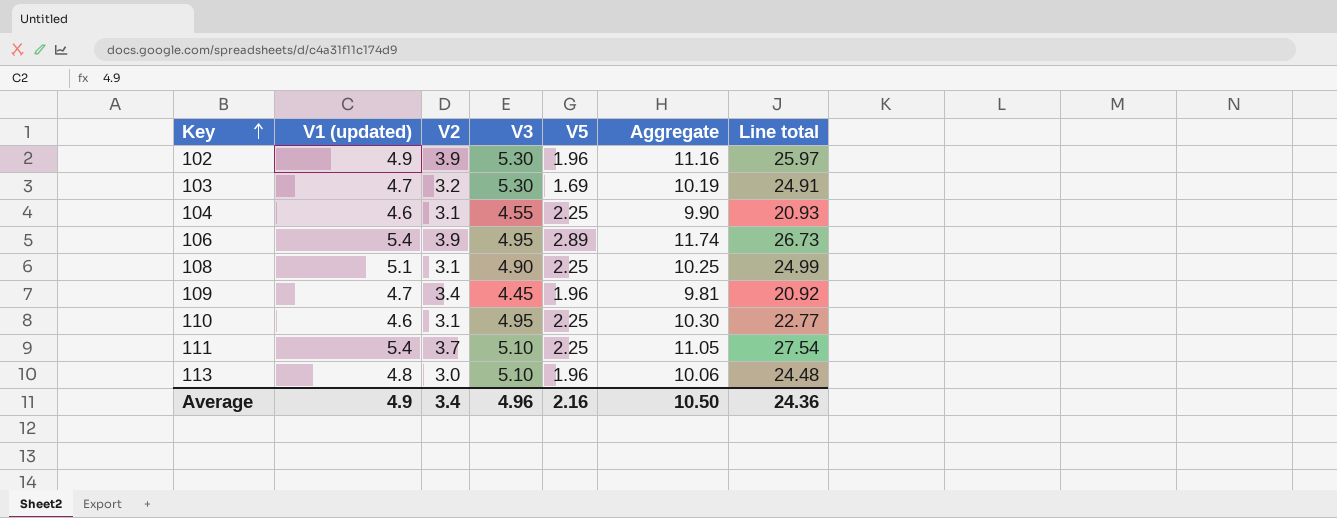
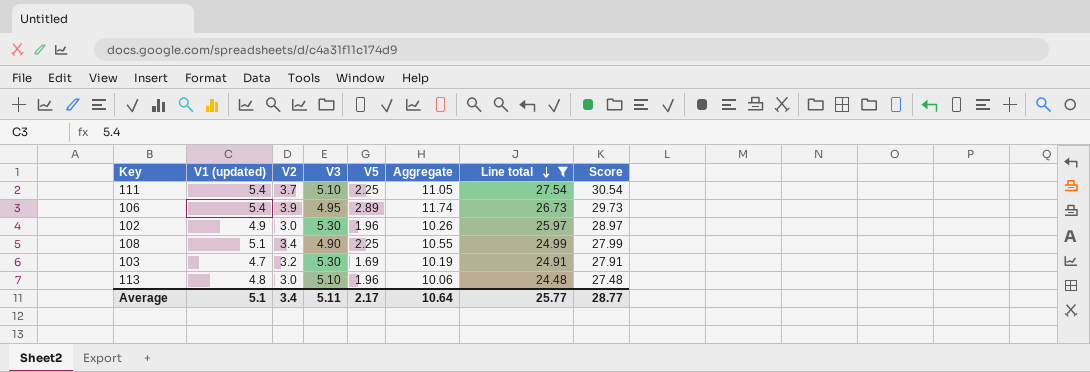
filter: none -> Line total >= 24.48
row order: Key ascending -> Line total descending
column Score | formula: none -> [Line total] + 3
102 | V2: 3.9 -> 3.0
102 | Aggregate: 11.16 -> 10.26
108 | V2: 3.1 -> 3.4
108 | Aggregate: 10.25 -> 10.55
Average | V1 (updated): 4.9 -> 5.1
Average | V3: 4.96 -> 5.11
Average | V5: 2.16 -> 2.17
Average | Aggregate: 10.50 -> 10.64
Average | Line total: 24.36 -> 25.77

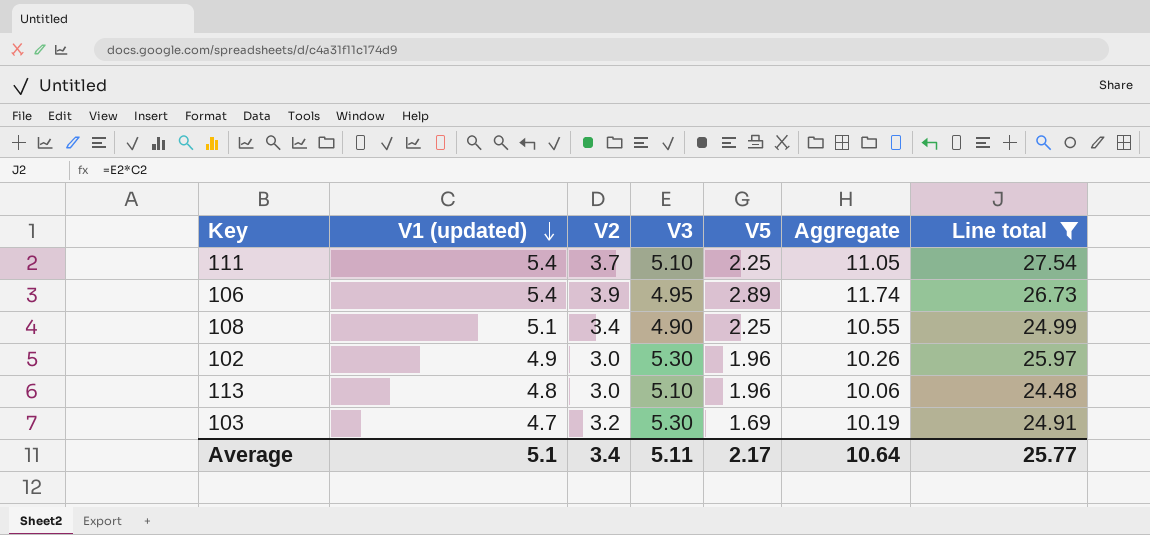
row order: Line total descending -> V1 (updated) descending
column Score | formula: [Line total] + 3 -> none

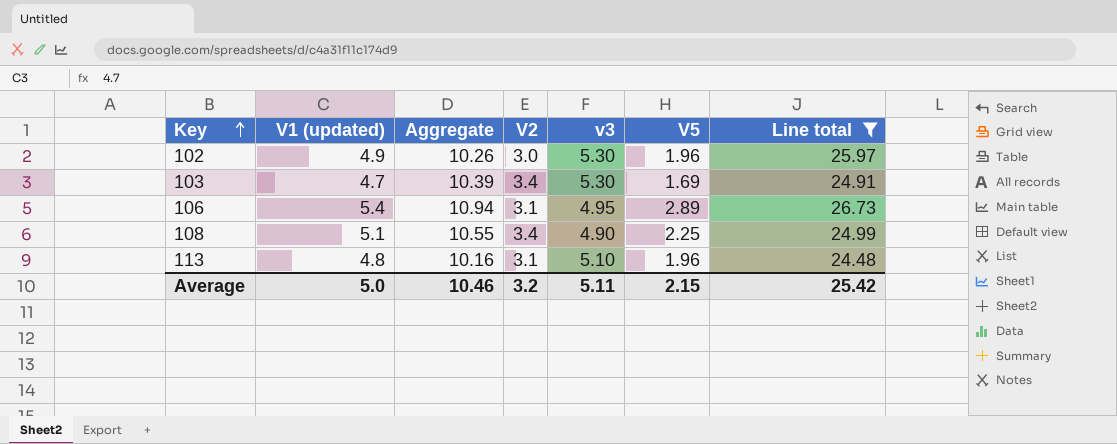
row order: V1 (updated) descending -> Key ascending
column Aggregate | position: 6 -> 3
column name: V3 -> v3
row 111: 5.4 | 3.7 | 5.10 | 2.25 | 11.05 | 27.54 -> none
103 | Aggregate: 10.19 -> 10.39
103 | V2: 3.2 -> 3.4
106 | Aggregate: 11.74 -> 10.94
106 | V2: 3.9 -> 3.1
113 | Aggregate: 10.06 -> 10.16
113 | V2: 3.0 -> 3.1
Average | V1 (updated): 5.1 -> 5.0
Average | Aggregate: 10.64 -> 10.46
Average | V2: 3.4 -> 3.2
Average | V5: 2.17 -> 2.15
Average | Line total: 25.77 -> 25.42

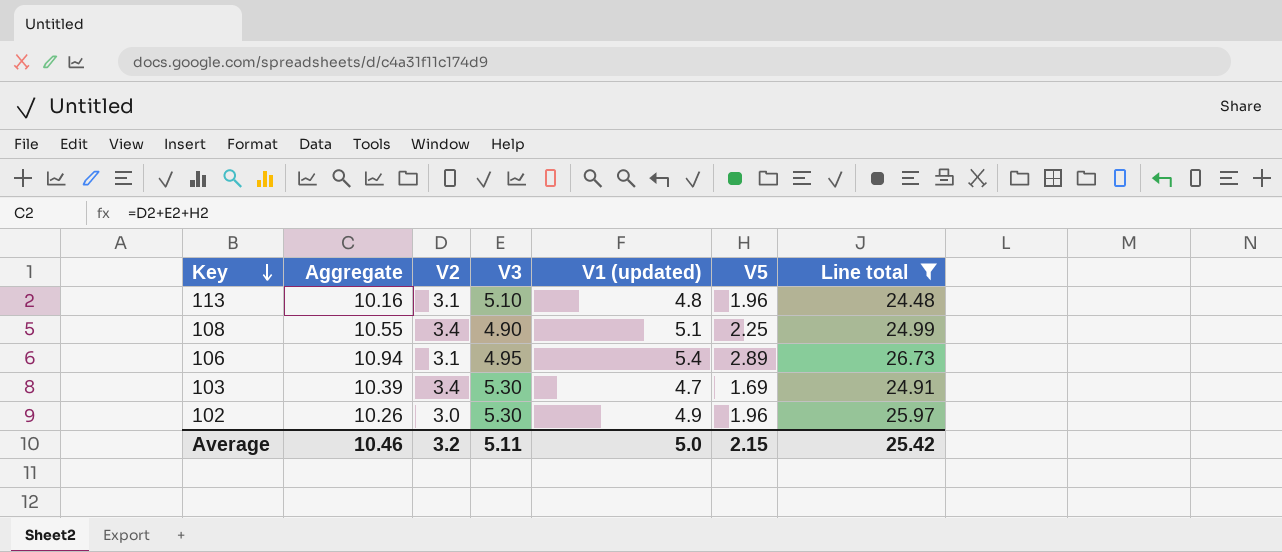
row order: Key ascending -> Key descending
column name: v3 -> V3
column V1 (updated) | position: 2 -> 5

